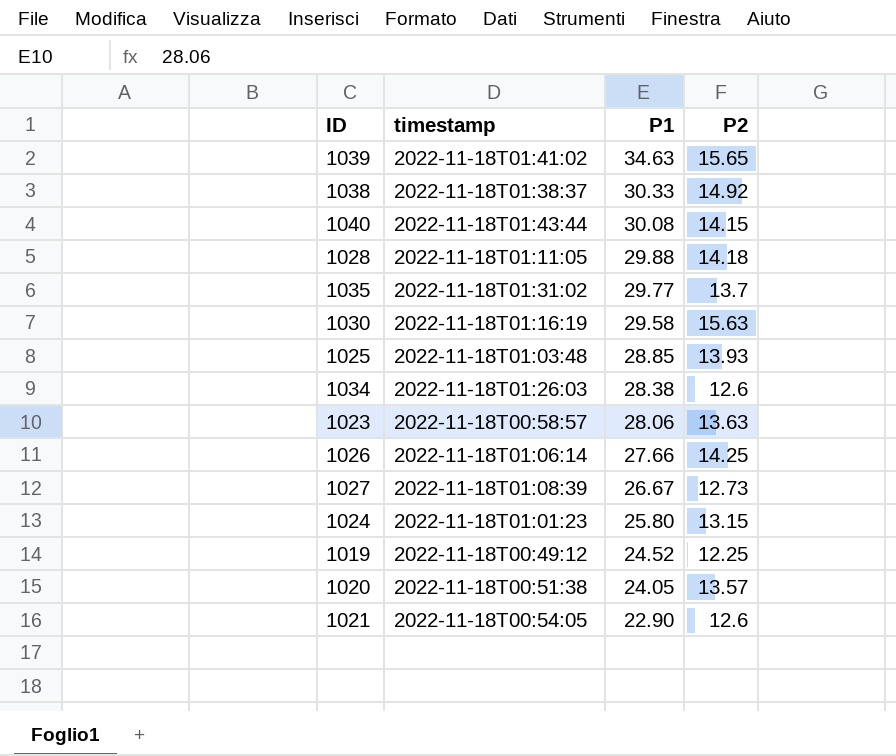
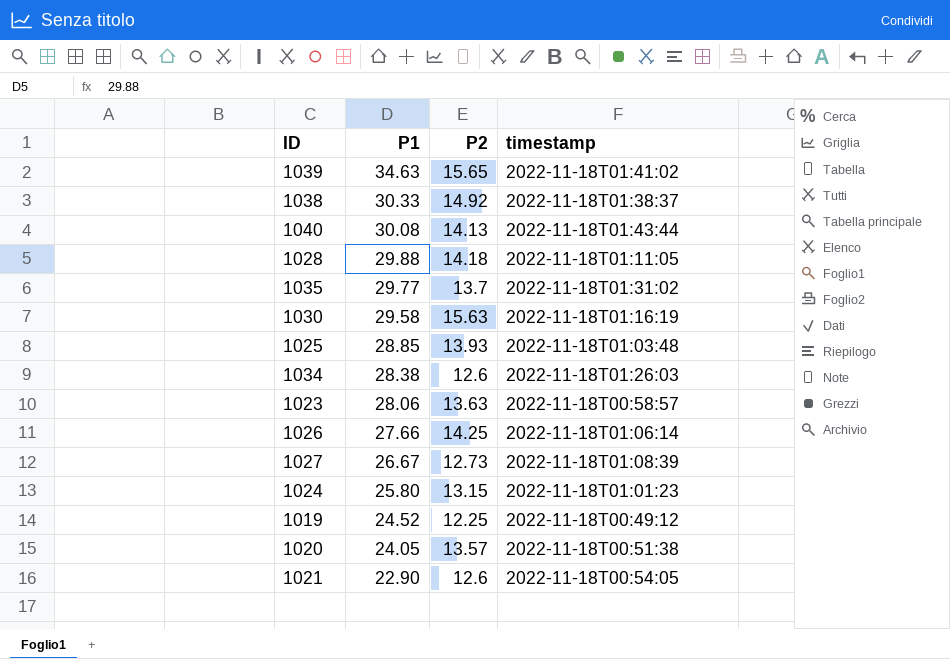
column timestamp | position: 2 -> 4
1040 | P2: 14.15 -> 14.13

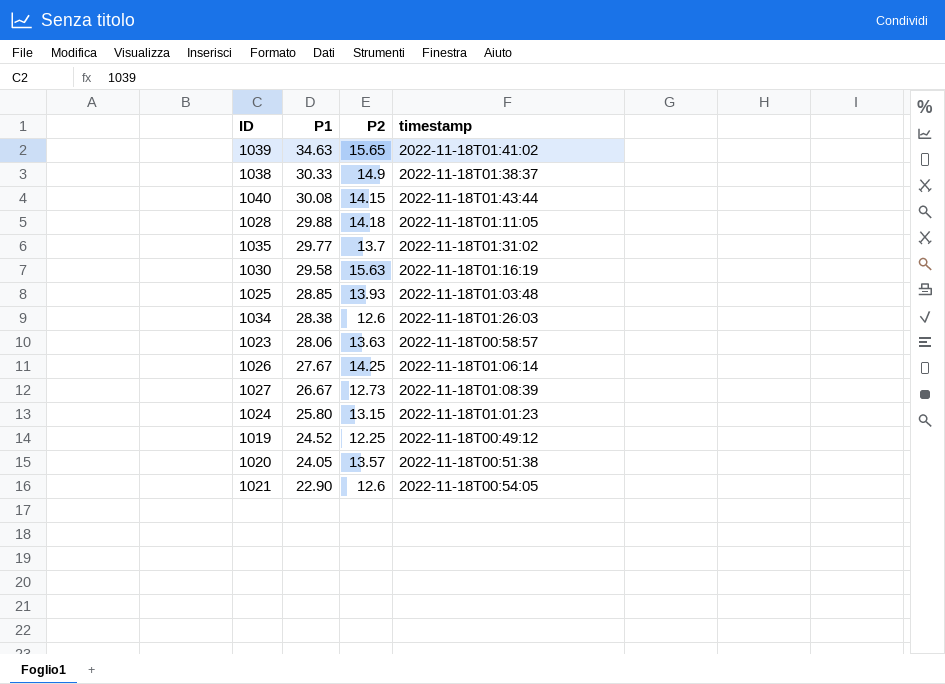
1038 | P2: 14.92 -> 14.9
1040 | P2: 14.13 -> 14.15
1026 | P1: 27.66 -> 27.67

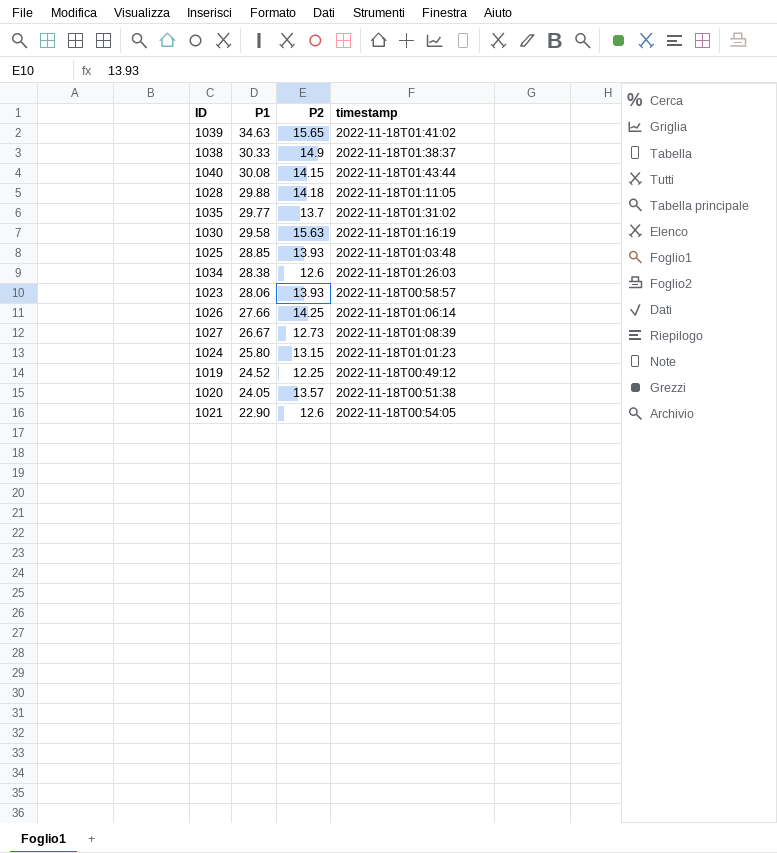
1023 | P2: 13.63 -> 13.93
1026 | P1: 27.67 -> 27.66

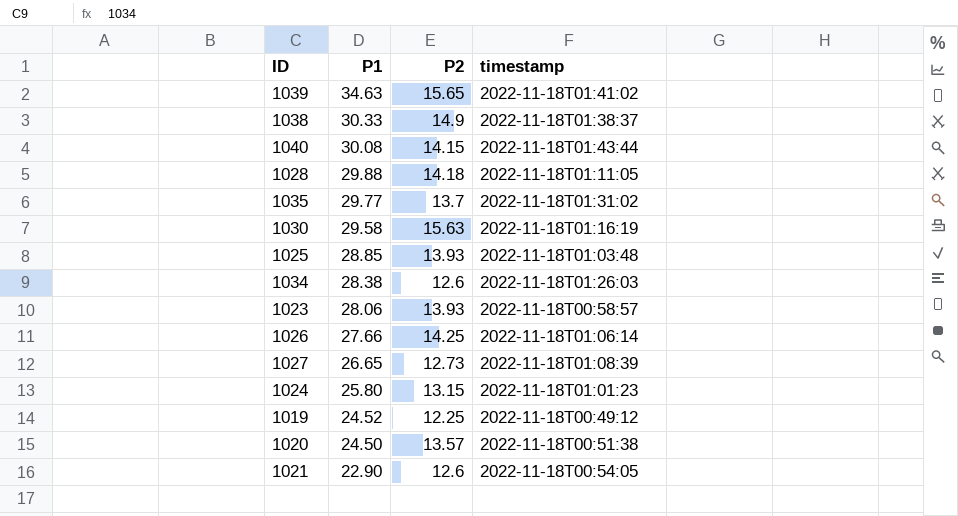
1027 | P1: 26.67 -> 26.65
1020 | P1: 24.05 -> 24.50

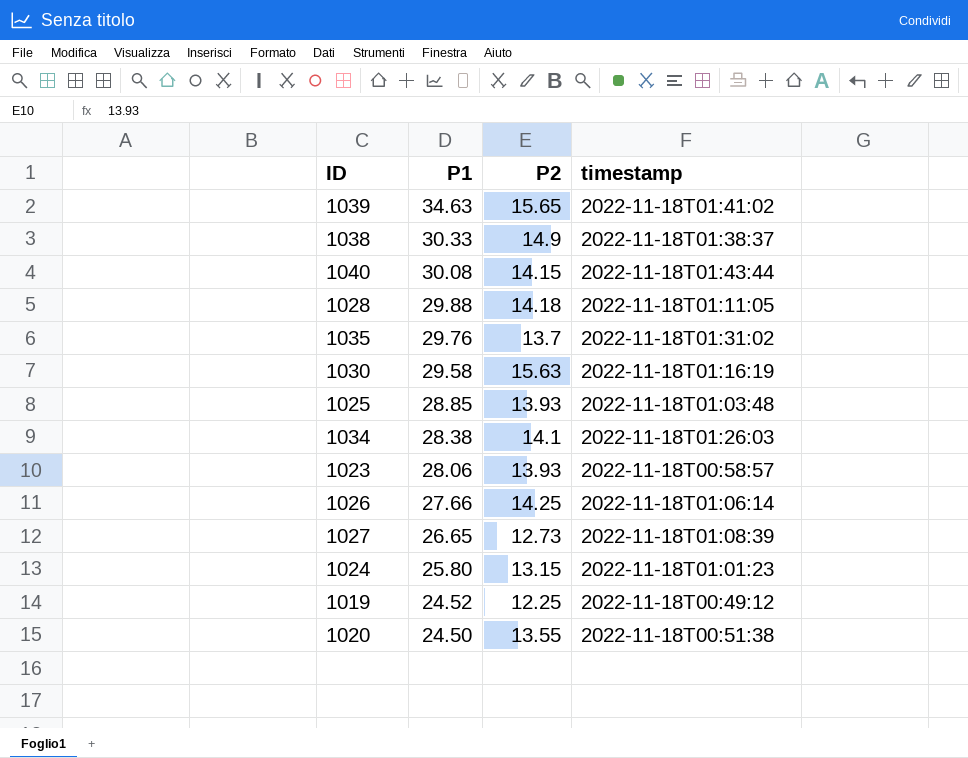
row 1021: 22.90 | 12.6 | 2022-11-18T00:54:05 -> none
1035 | P1: 29.77 -> 29.76
1034 | P2: 12.6 -> 14.1
1020 | P2: 13.57 -> 13.55

